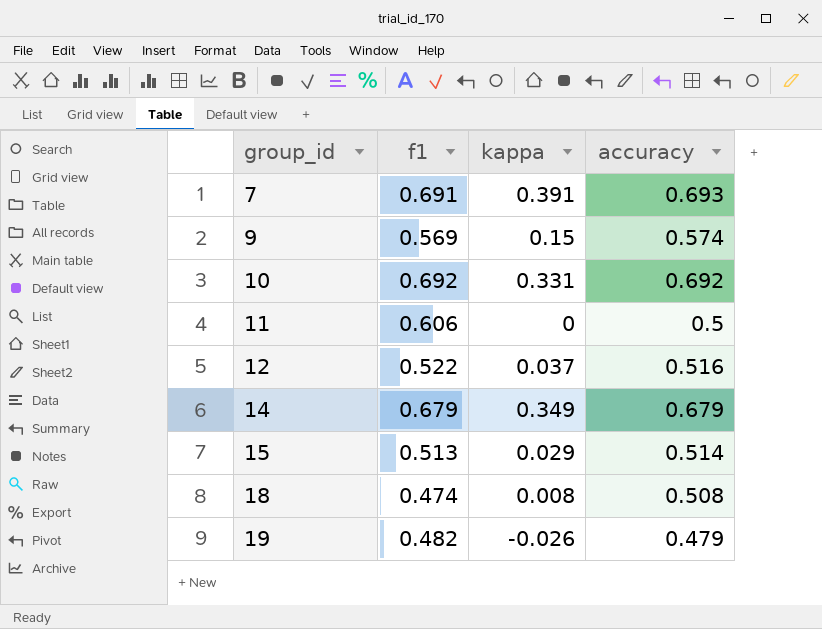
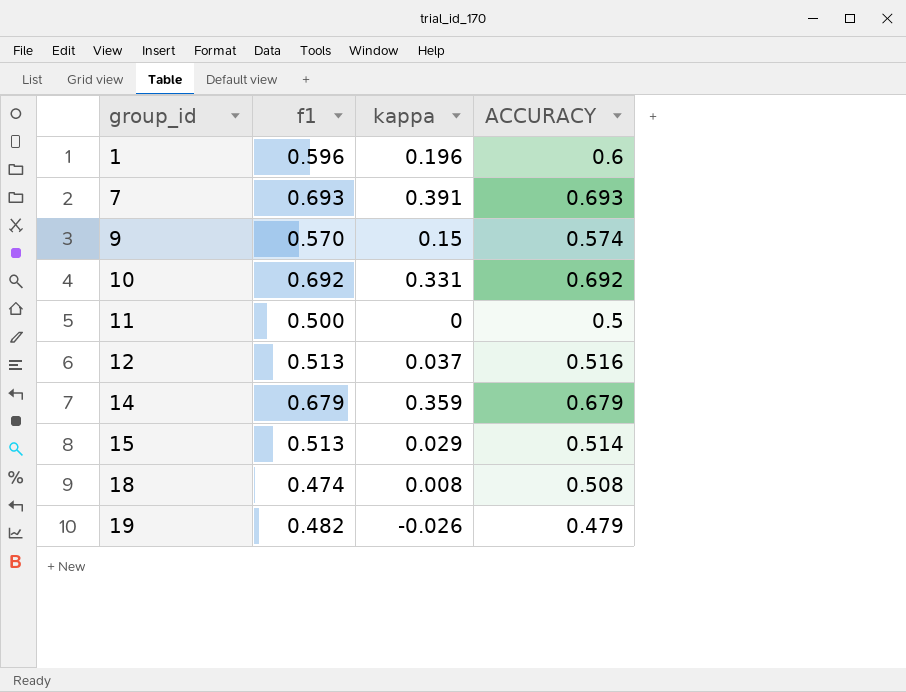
column name: accuracy -> ACCURACY
row 1: none -> 0.596 | 0.196 | 0.6
7 | f1: 0.691 -> 0.693
9 | f1: 0.569 -> 0.570
11 | f1: 0.606 -> 0.500
12 | f1: 0.522 -> 0.513
14 | kappa: 0.349 -> 0.359

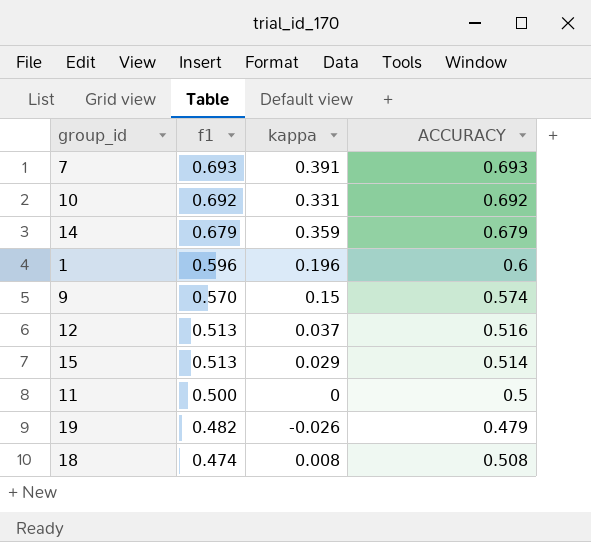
row order: group_id ascending -> f1 descending

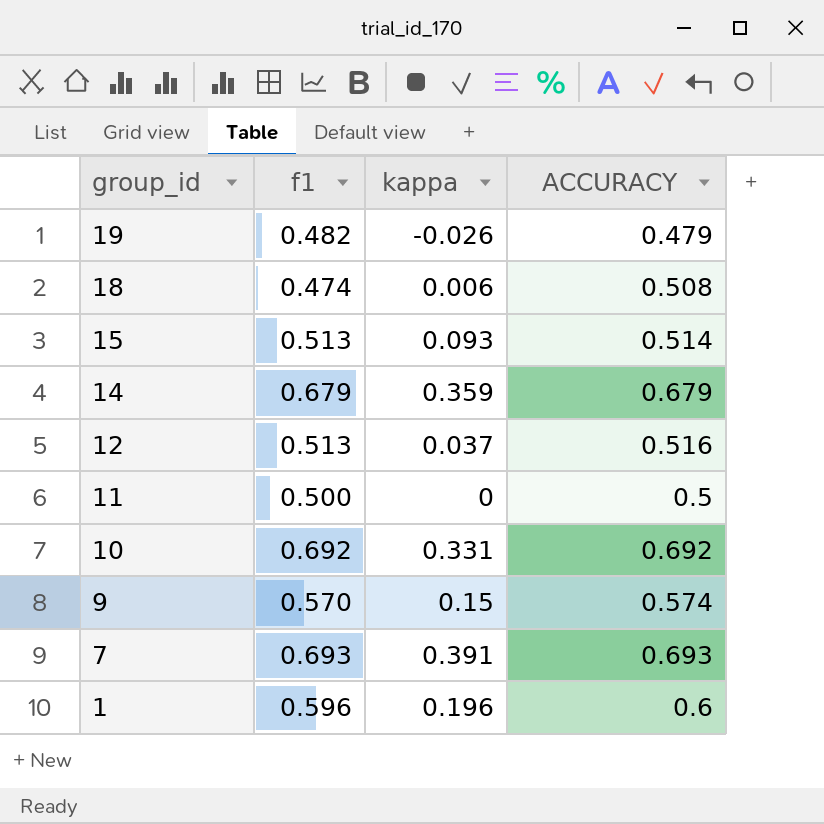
row order: f1 descending -> group_id descending
18 | kappa: 0.008 -> 0.006
15 | kappa: 0.029 -> 0.093

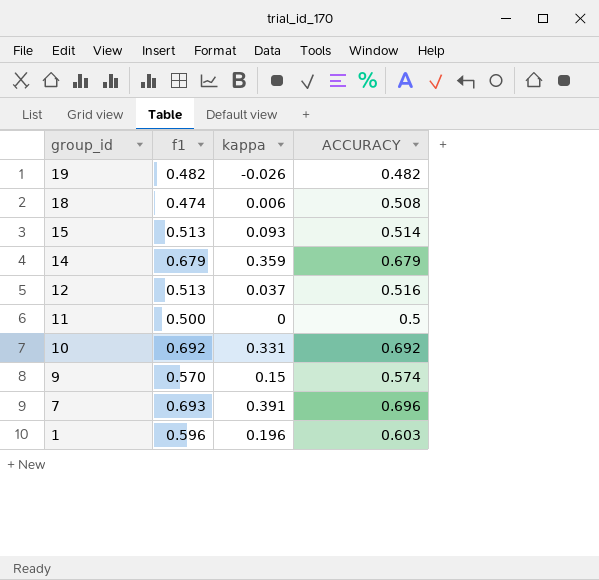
19 | ACCURACY: 0.479 -> 0.482
7 | ACCURACY: 0.693 -> 0.696
1 | ACCURACY: 0.6 -> 0.603

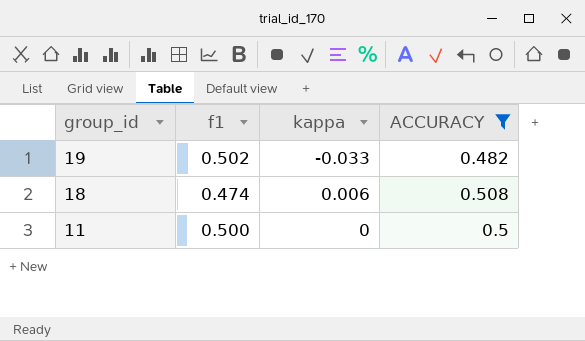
filter: none -> ACCURACY <= 0.508
19 | f1: 0.482 -> 0.502
19 | kappa: -0.026 -> -0.033

